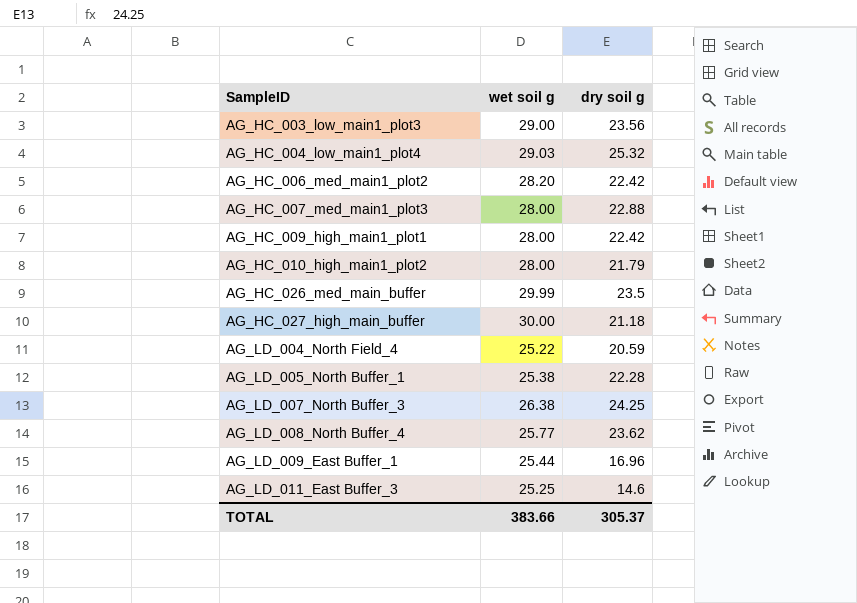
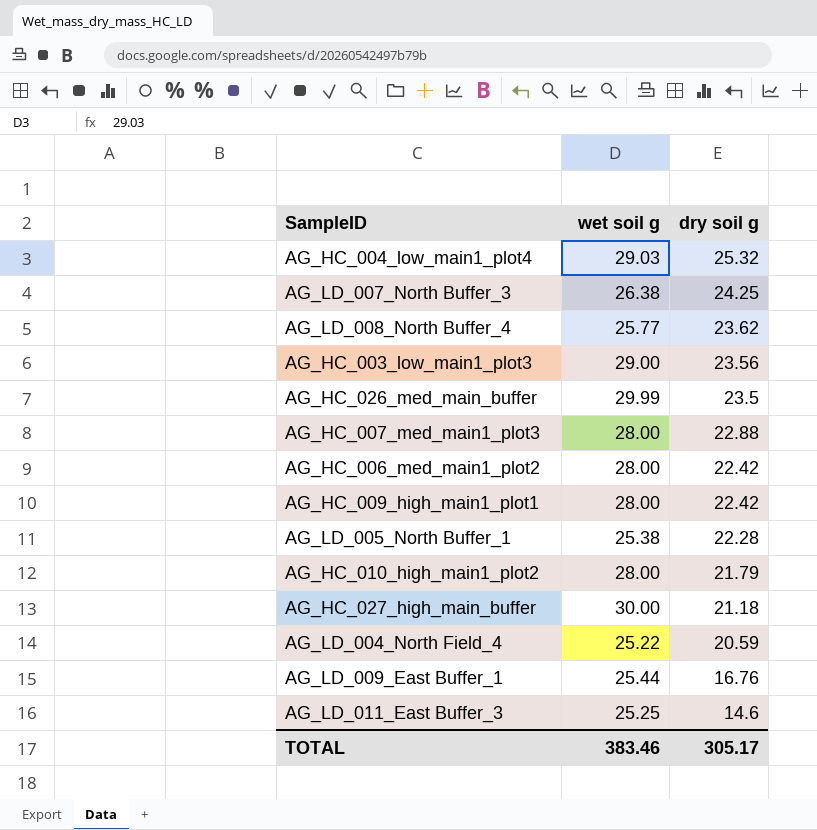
row order: SampleID ascending -> dry soil g descending
AG_HC_006_med_main1_plot2 | wet soil g: 28.20 -> 28.00
AG_LD_009_East Buffer_1 | dry soil g: 16.96 -> 16.76
TOTAL | wet soil g: 383.66 -> 383.46
TOTAL | dry soil g: 305.37 -> 305.17

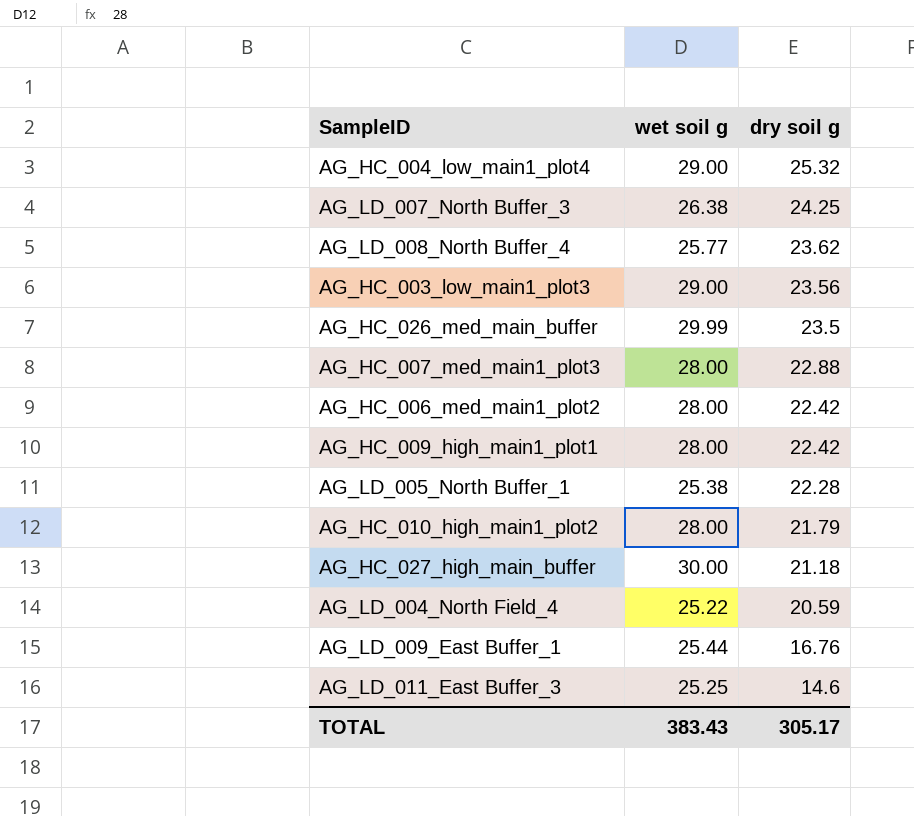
AG_HC_004_low_main1_plot4 | wet soil g: 29.03 -> 29.00
TOTAL | wet soil g: 383.46 -> 383.43

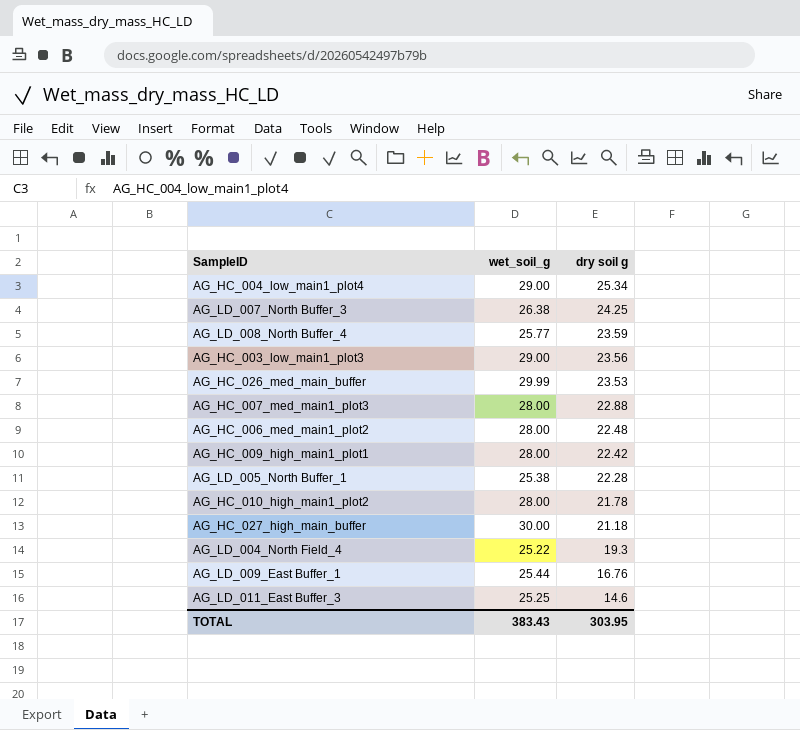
column name: wet soil g -> wet_soil_g
AG_HC_004_low_main1_plot4 | dry soil g: 25.32 -> 25.34
AG_LD_008_North Buffer_4 | dry soil g: 23.62 -> 23.59
AG_HC_026_med_main_buffer | dry soil g: 23.5 -> 23.53
AG_HC_006_med_main1_plot2 | dry soil g: 22.42 -> 22.48
AG_HC_010_high_main1_plot2 | dry soil g: 21.79 -> 21.78
AG_LD_004_North Field_4 | dry soil g: 20.59 -> 19.3
TOTAL | dry soil g: 305.17 -> 303.95

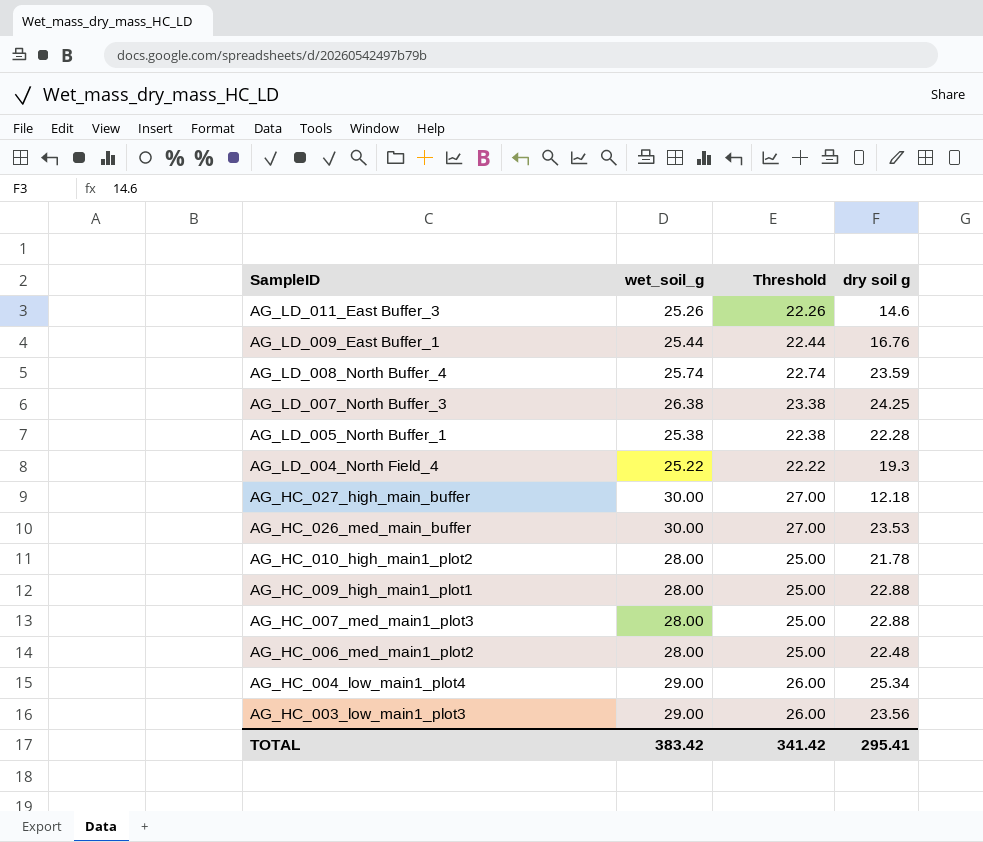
row order: dry soil g descending -> SampleID descending
column Threshold | formula: none -> [wet_soil_g] - 3
AG_LD_011_East Buffer_3 | wet_soil_g: 25.25 -> 25.26
AG_LD_008_North Buffer_4 | wet_soil_g: 25.77 -> 25.74
AG_HC_027_high_main_buffer | dry soil g: 21.18 -> 12.18
AG_HC_026_med_main_buffer | wet_soil_g: 29.99 -> 30.00
AG_HC_009_high_main1_plot1 | dry soil g: 22.42 -> 22.88
TOTAL | wet_soil_g: 383.43 -> 383.42
TOTAL | dry soil g: 303.95 -> 295.41

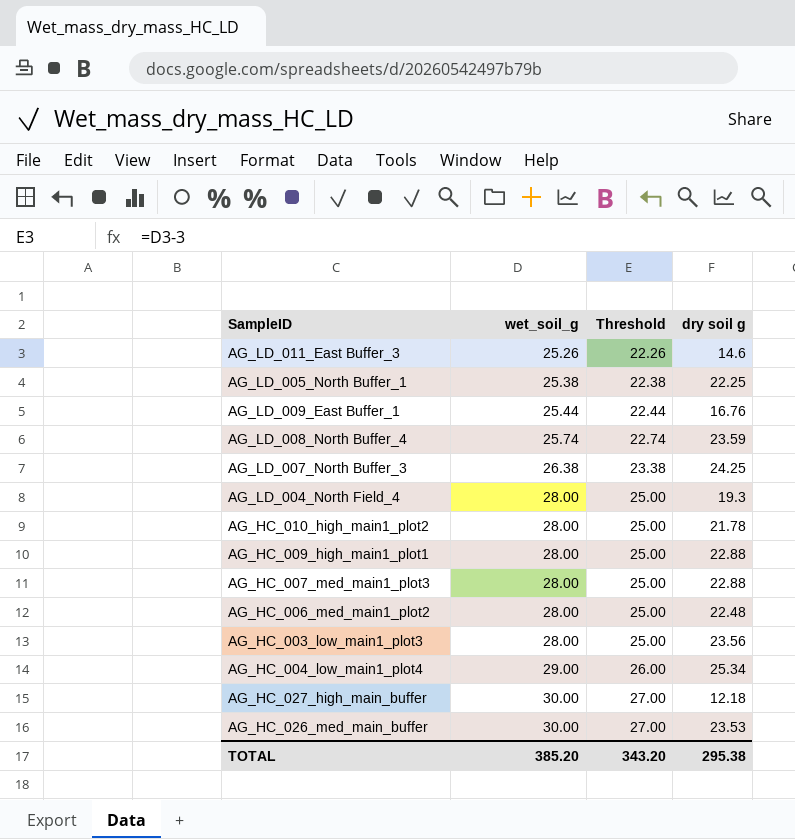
row order: SampleID descending -> wet_soil_g ascending
AG_LD_005_North Buffer_1 | dry soil g: 22.28 -> 22.25
AG_LD_004_North Field_4 | wet_soil_g: 25.22 -> 28.00
AG_LD_004_North Field_4 | Threshold: 22.22 -> 25.00
AG_HC_003_low_main1_plot3 | wet_soil_g: 29.00 -> 28.00
AG_HC_003_low_main1_plot3 | Threshold: 26.00 -> 25.00
TOTAL | wet_soil_g: 383.42 -> 385.20
TOTAL | Threshold: 341.42 -> 343.20
TOTAL | dry soil g: 295.41 -> 295.38

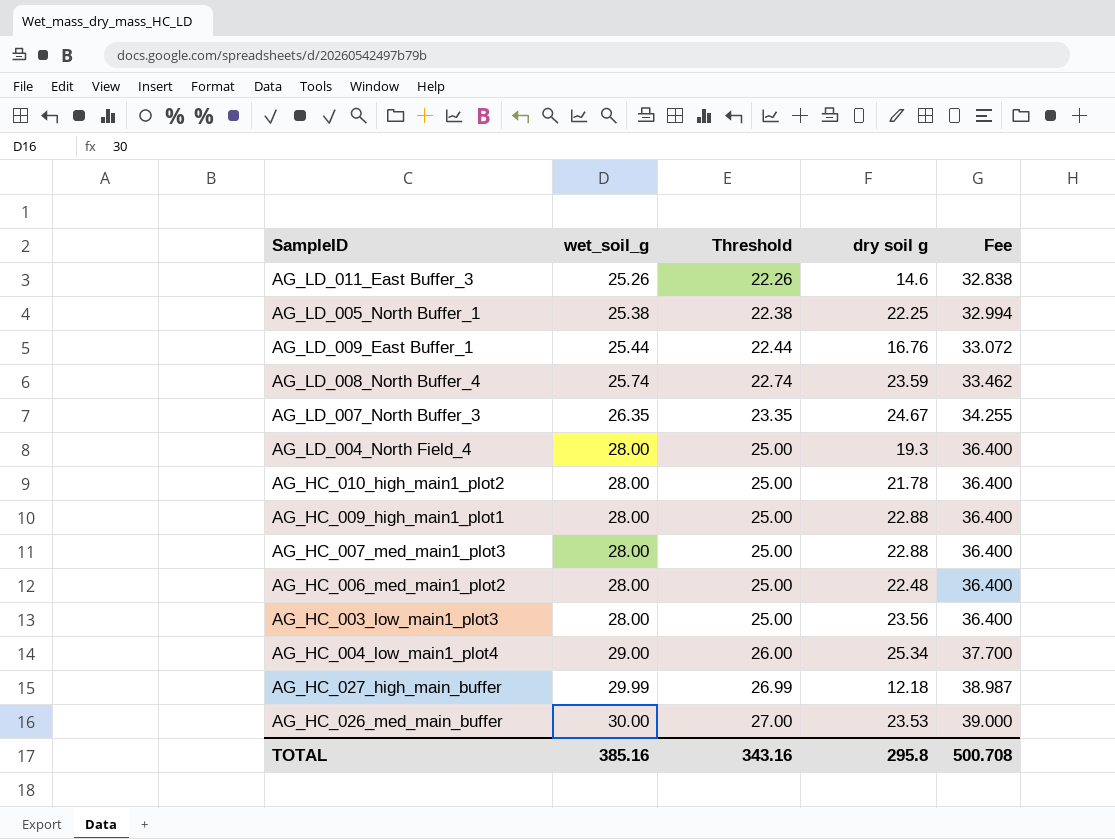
column Fee | formula: none -> [wet_soil_g] * 1.3
AG_LD_007_North Buffer_3 | wet_soil_g: 26.38 -> 26.35
AG_LD_007_North Buffer_3 | Threshold: 23.38 -> 23.35
AG_LD_007_North Buffer_3 | dry soil g: 24.25 -> 24.67
AG_HC_027_high_main_buffer | wet_soil_g: 30.00 -> 29.99
AG_HC_027_high_main_buffer | Threshold: 27.00 -> 26.99
TOTAL | wet_soil_g: 385.20 -> 385.16
TOTAL | Threshold: 343.20 -> 343.16
TOTAL | dry soil g: 295.38 -> 295.8

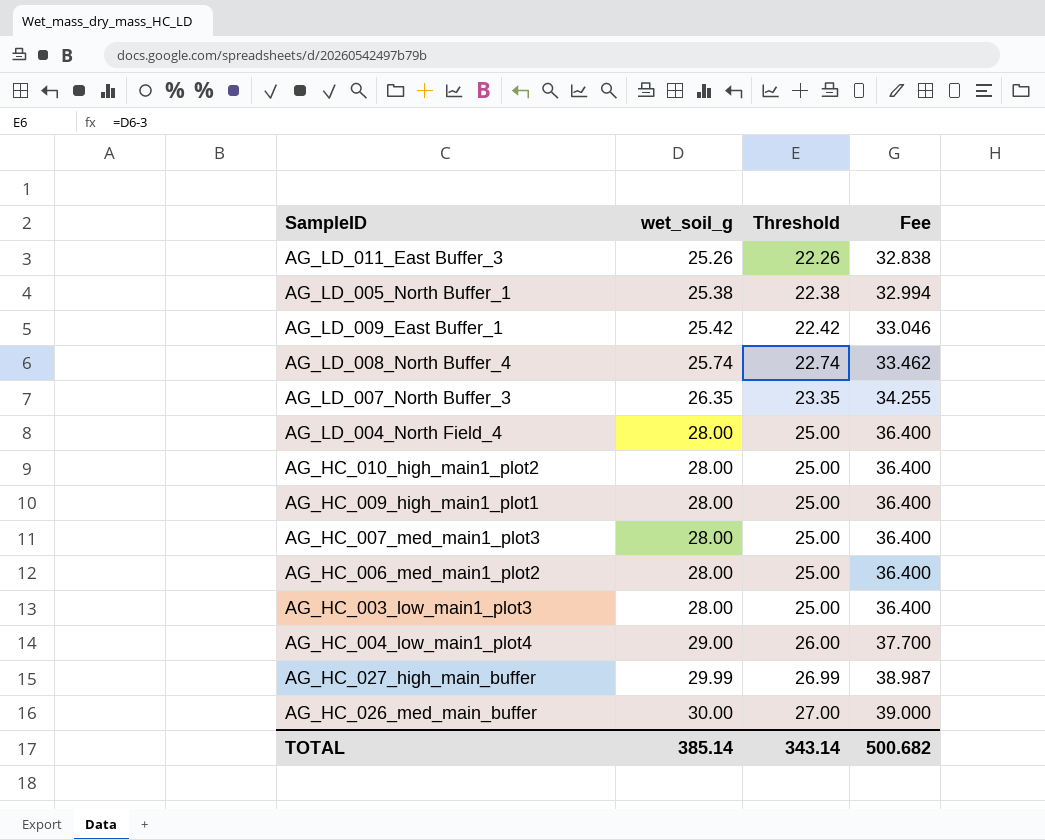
column dry soil g | position: 4 -> none
AG_LD_009_East Buffer_1 | wet_soil_g: 25.44 -> 25.42
AG_LD_009_East Buffer_1 | Threshold: 22.44 -> 22.42
AG_LD_009_East Buffer_1 | Fee: 33.072 -> 33.046
TOTAL | wet_soil_g: 385.16 -> 385.14
TOTAL | Threshold: 343.16 -> 343.14
TOTAL | Fee: 500.708 -> 500.682

